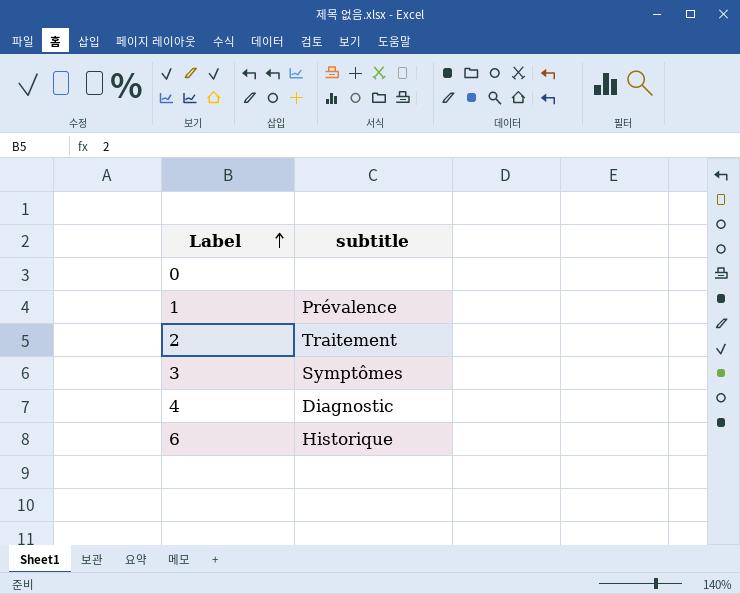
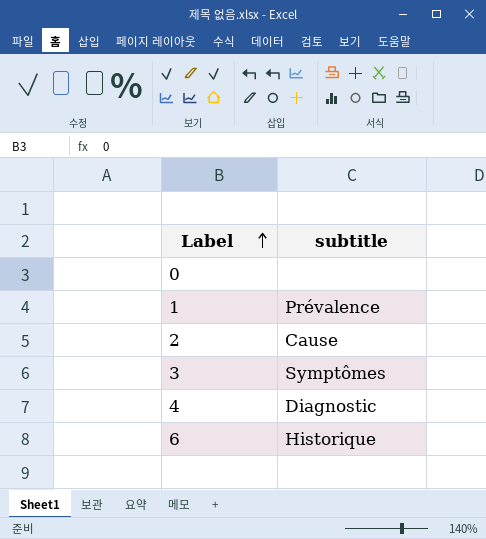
2 | subtitle: Traitement -> Cause

